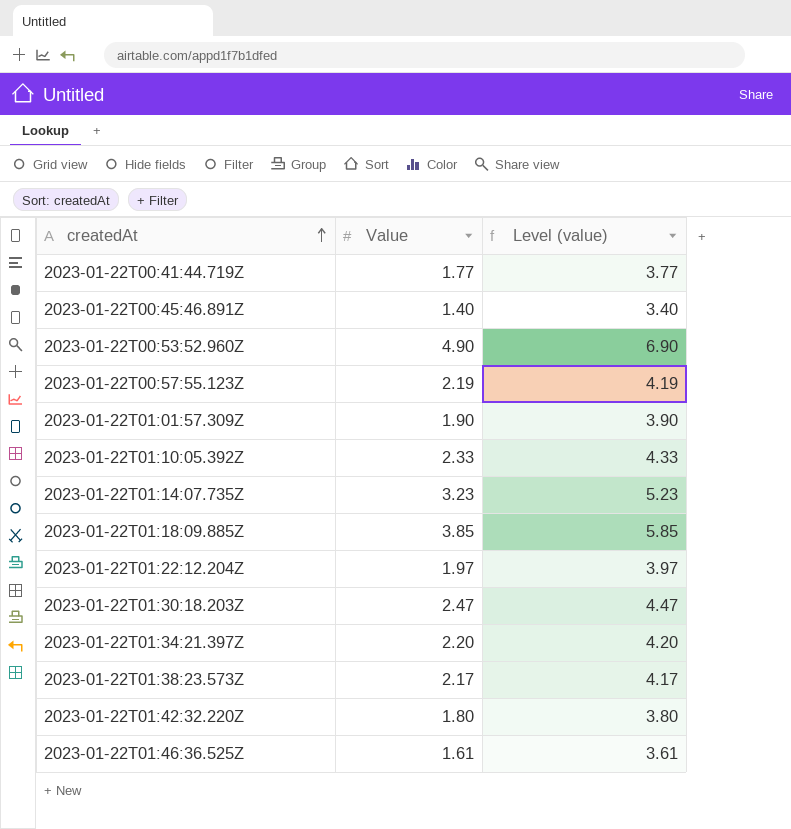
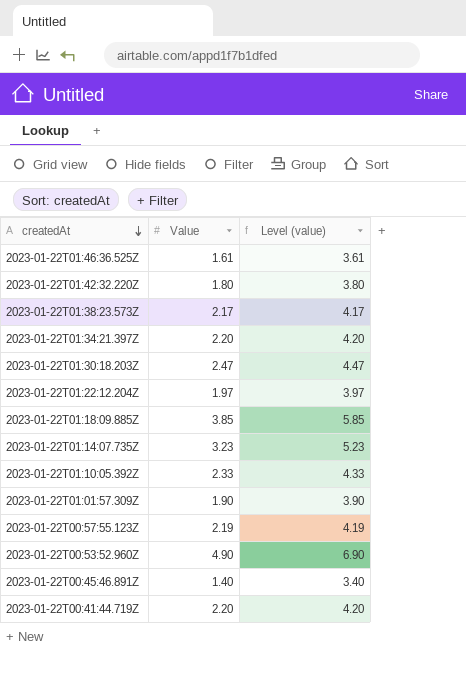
row order: createdAt ascending -> createdAt descending
2023-01-22T00:41:44.719Z | Value: 1.77 -> 2.20
2023-01-22T00:41:44.719Z | Level (value): 3.77 -> 4.20

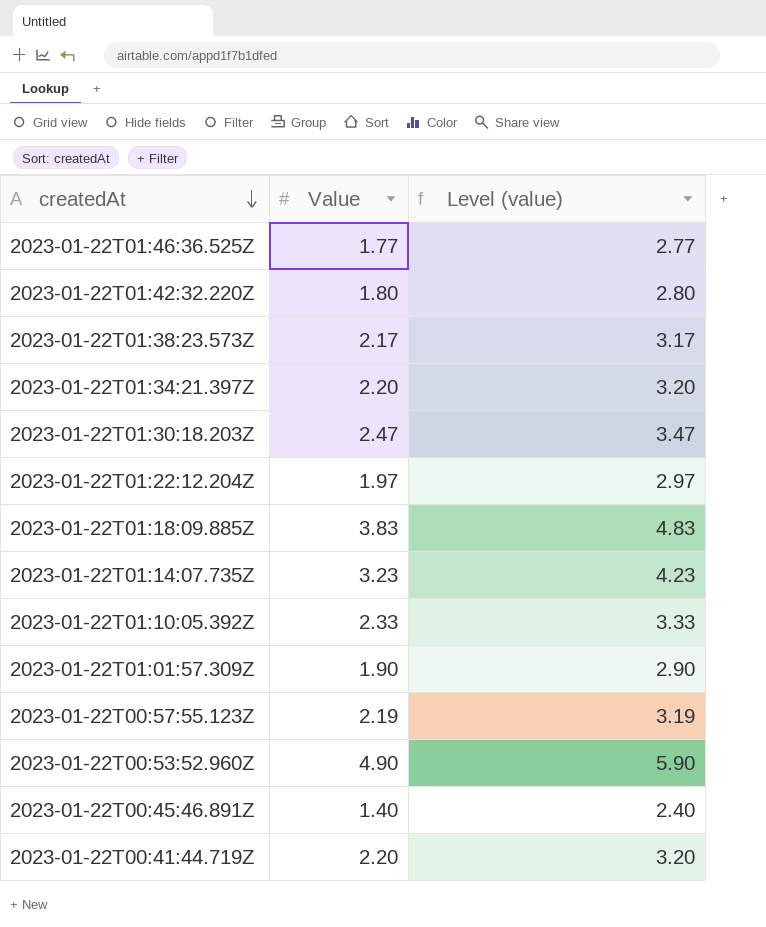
column Level (value) | formula: [Value] + 2 -> [Value] + 1
2023-01-22T01:46:36.525Z | Value: 1.61 -> 1.77
2023-01-22T01:18:09.885Z | Value: 3.85 -> 3.83

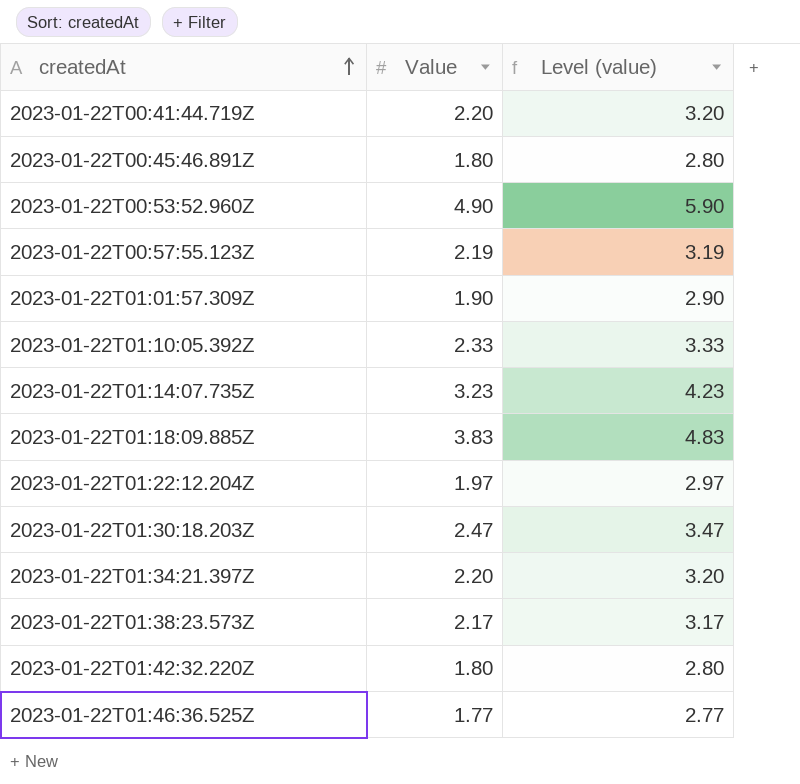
row order: createdAt descending -> createdAt ascending
2023-01-22T00:45:46.891Z | Value: 1.40 -> 1.80
2023-01-22T00:45:46.891Z | Level (value): 2.40 -> 2.80

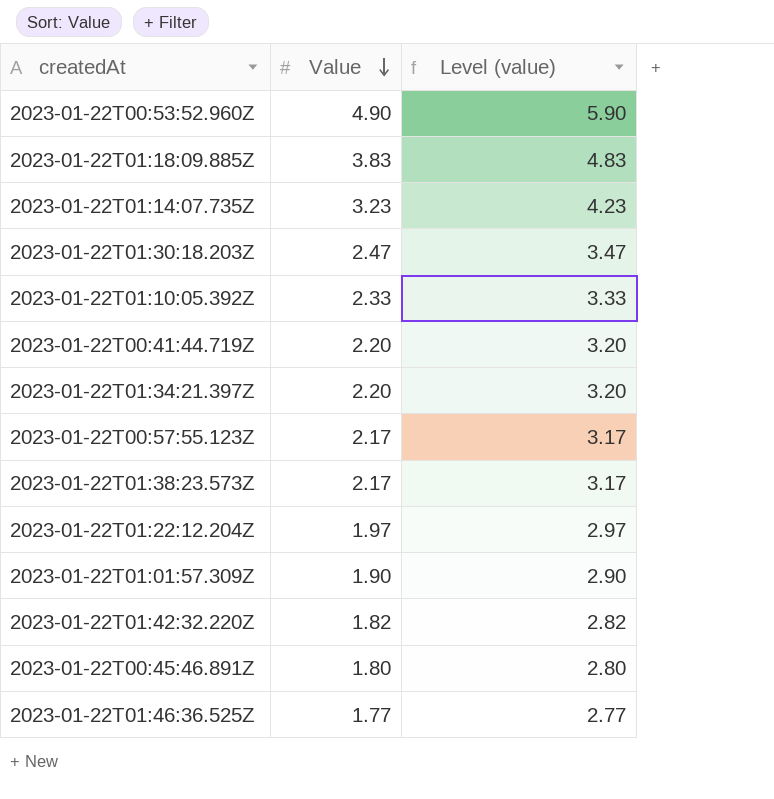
row order: createdAt ascending -> Value descending
2023-01-22T00:57:55.123Z | Value: 2.19 -> 2.17
2023-01-22T00:57:55.123Z | Level (value): 3.19 -> 3.17
2023-01-22T01:42:32.220Z | Value: 1.80 -> 1.82
2023-01-22T01:42:32.220Z | Level (value): 2.80 -> 2.82

